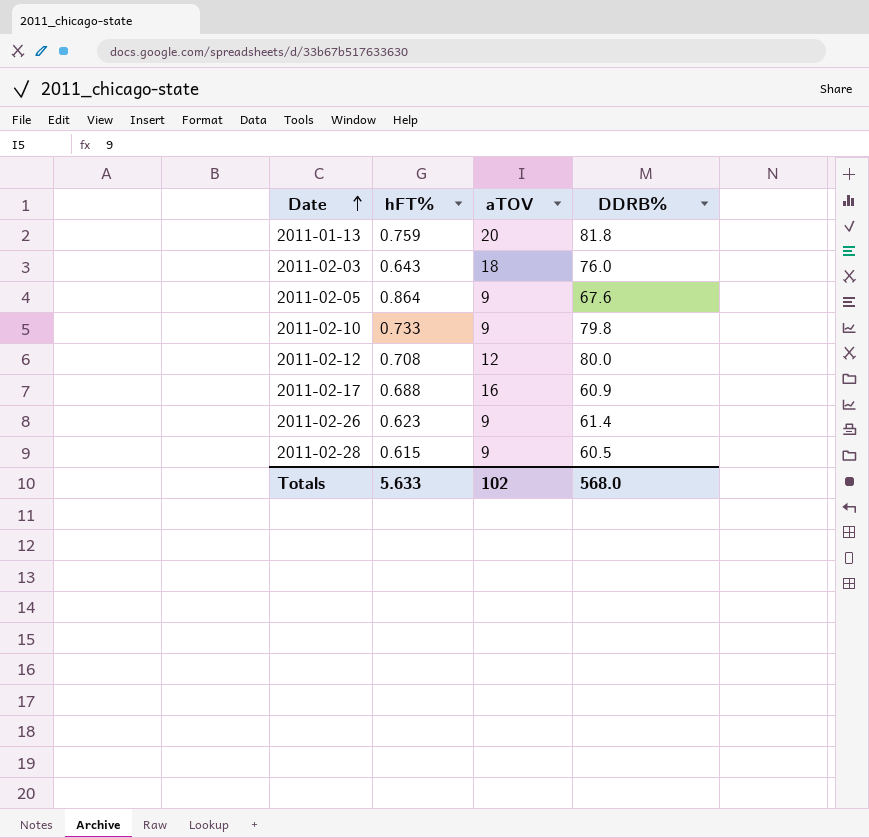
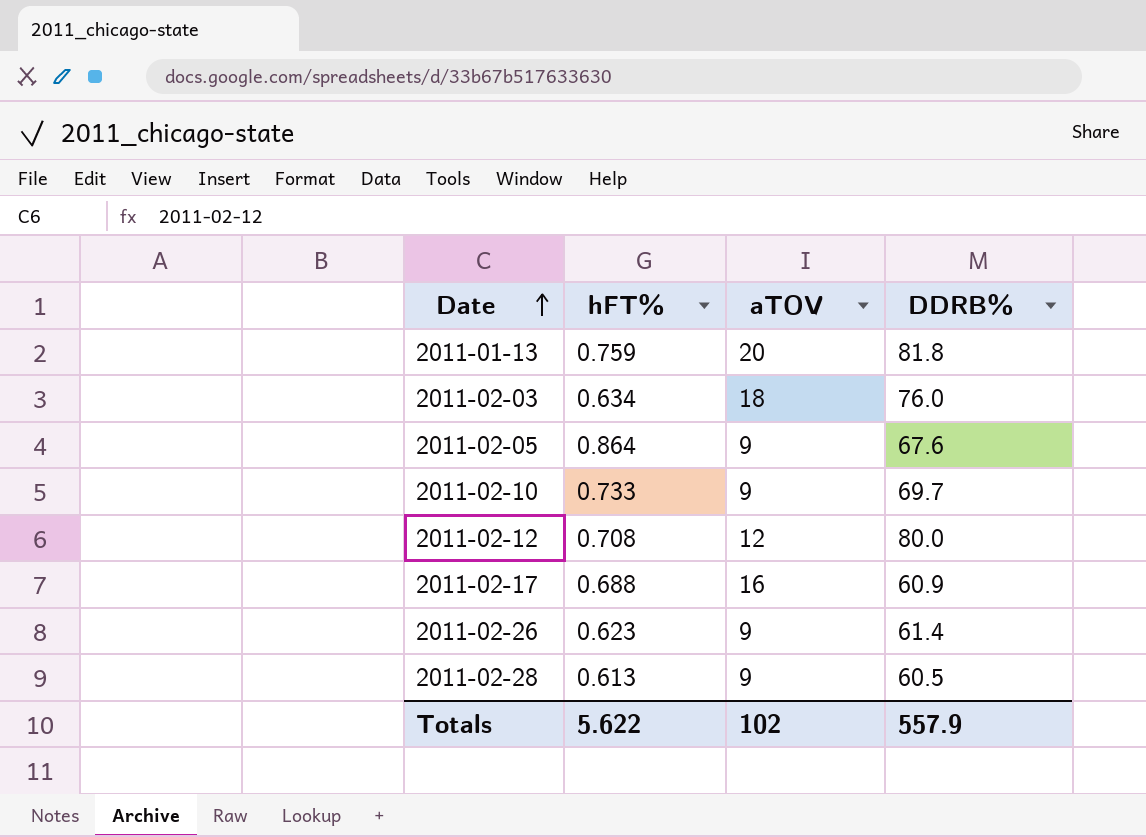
2011-02-03 | hFT%: 0.643 -> 0.634
2011-02-10 | DDRB%: 79.8 -> 69.7
2011-02-28 | hFT%: 0.615 -> 0.613
Totals | hFT%: 5.633 -> 5.622
Totals | DDRB%: 568.0 -> 557.9

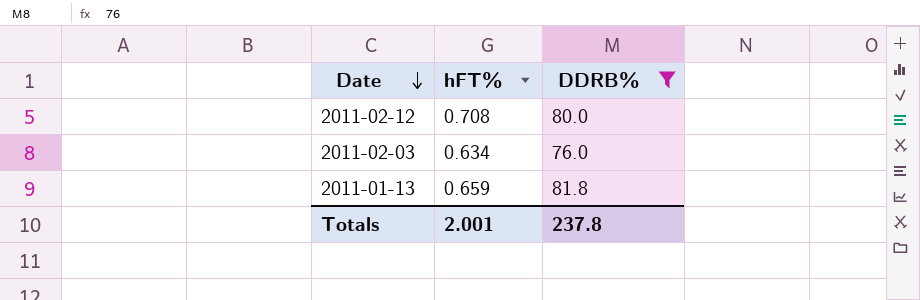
filter: none -> DDRB% >= 76.0
row order: Date ascending -> Date descending
column aTOV | position: 3 -> none
2011-01-13 | hFT%: 0.759 -> 0.659
Totals | hFT%: 5.622 -> 2.001
Totals | DDRB%: 557.9 -> 237.8

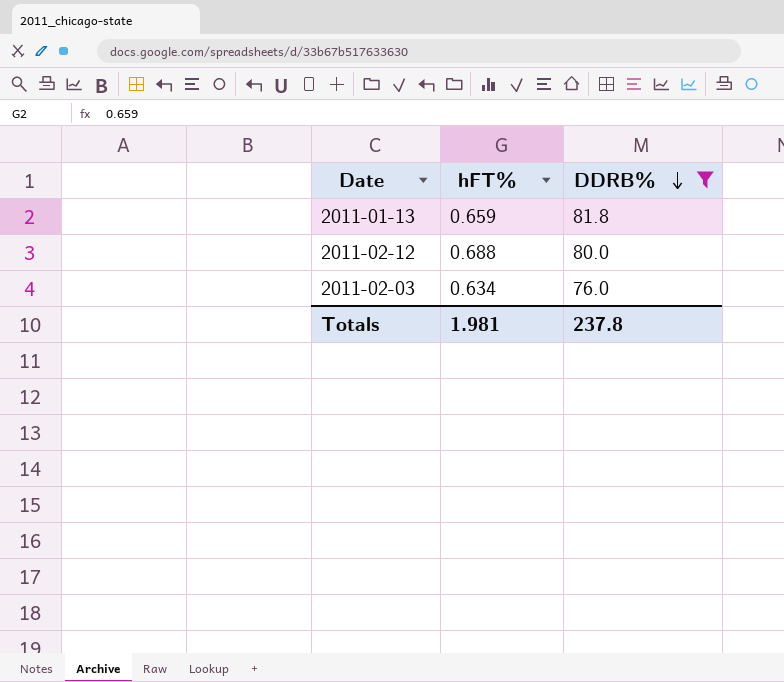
row order: Date descending -> DDRB% descending
2011-02-12 | hFT%: 0.708 -> 0.688
Totals | hFT%: 2.001 -> 1.981

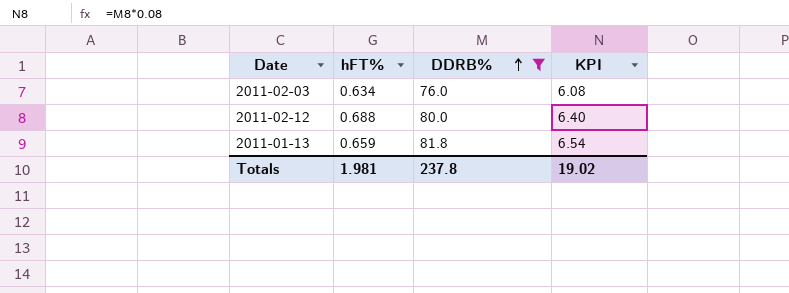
row order: DDRB% descending -> DDRB% ascending
column KPI | formula: none -> [DDRB%] * 0.08

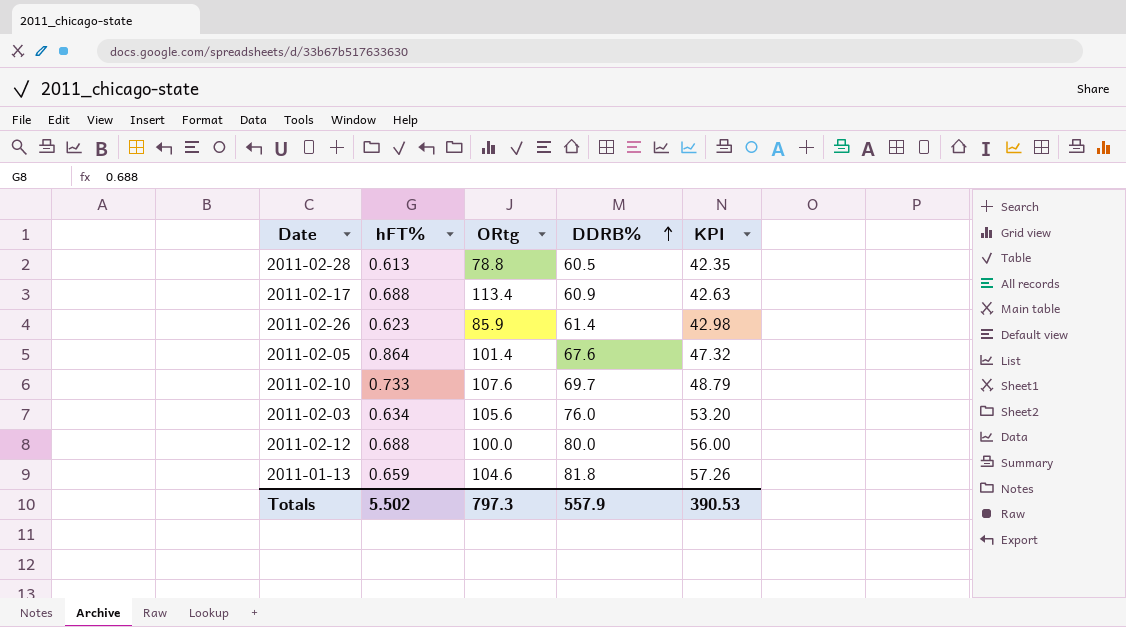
filter: DDRB% >= 76.0 -> none
column ORtg | position: none -> 3
column KPI | formula: [DDRB%] * 0.08 -> [DDRB%] * 0.7
Totals | hFT%: 1.981 -> 5.502
Totals | DDRB%: 237.8 -> 557.9
Totals | KPI: 19.02 -> 390.53

